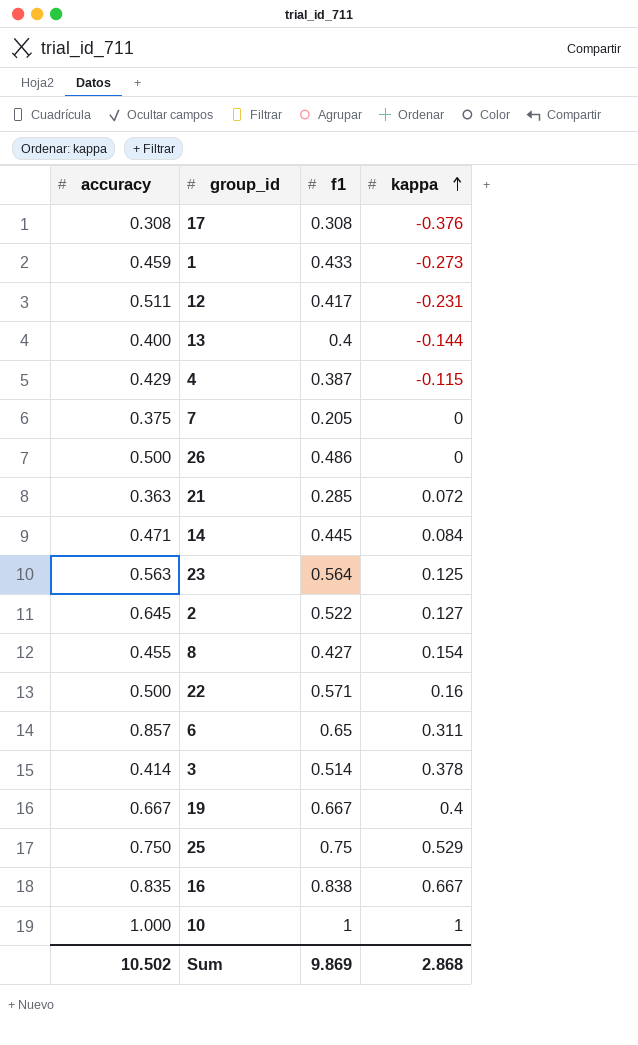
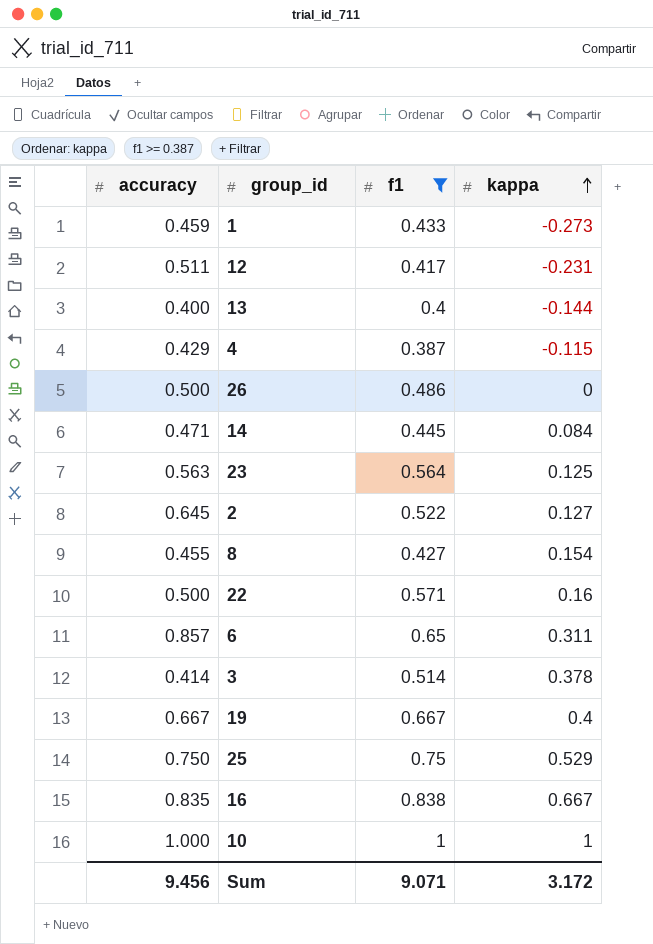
filter: none -> f1 >= 0.387
Sum | accuracy: 10.502 -> 9.456
Sum | f1: 9.869 -> 9.071
Sum | kappa: 2.868 -> 3.172

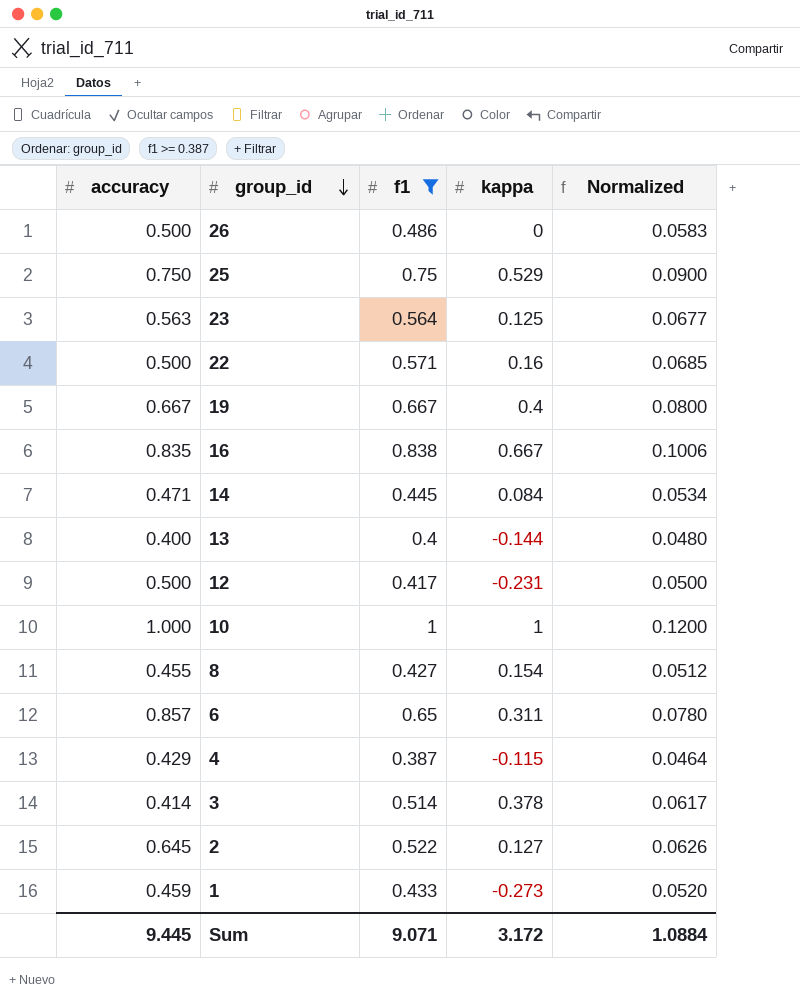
row order: kappa ascending -> group_id descending
column Normalized | formula: none -> [f1] * 0.12
12 | accuracy: 0.511 -> 0.500
Sum | accuracy: 9.456 -> 9.445

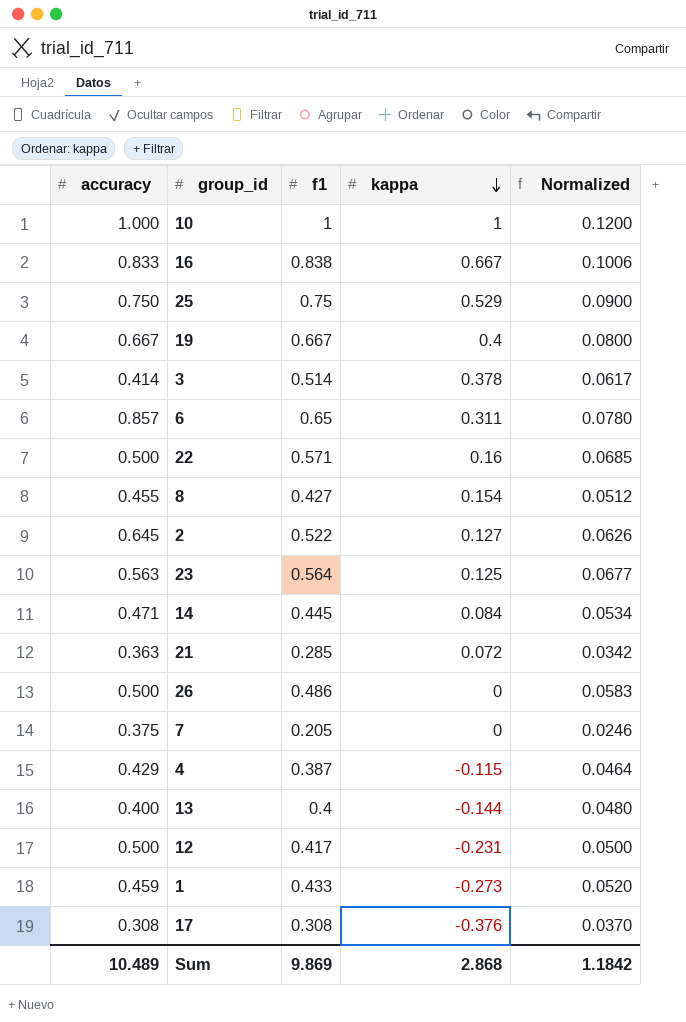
filter: f1 >= 0.387 -> none
row order: group_id descending -> kappa descending
16 | accuracy: 0.835 -> 0.833
Sum | accuracy: 9.445 -> 10.489
Sum | f1: 9.071 -> 9.869
Sum | kappa: 3.172 -> 2.868
Sum | Normalized: 1.0884 -> 1.1842

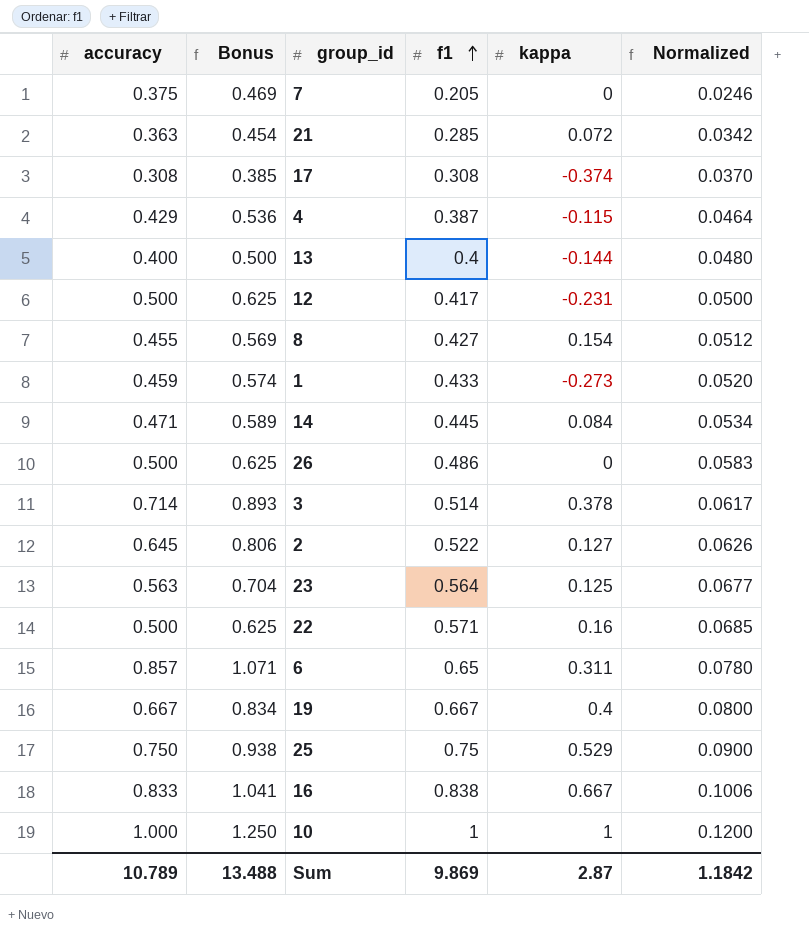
row order: kappa descending -> f1 ascending
column Bonus | formula: none -> [accuracy] * 1.25
17 | kappa: -0.376 -> -0.374
3 | accuracy: 0.414 -> 0.714
Sum | accuracy: 10.489 -> 10.789
Sum | kappa: 2.868 -> 2.87

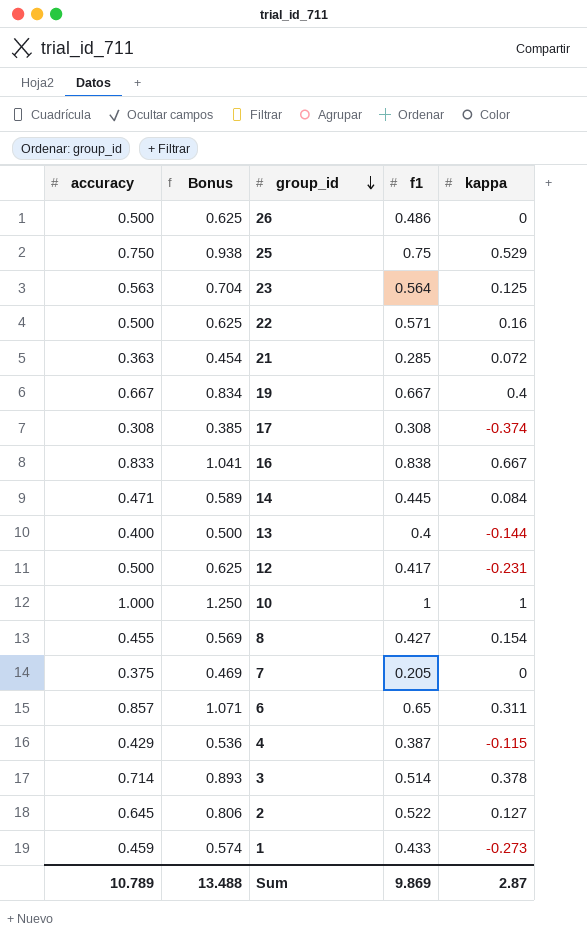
row order: f1 ascending -> group_id descending
column Normalized | formula: [f1] * 0.12 -> none

